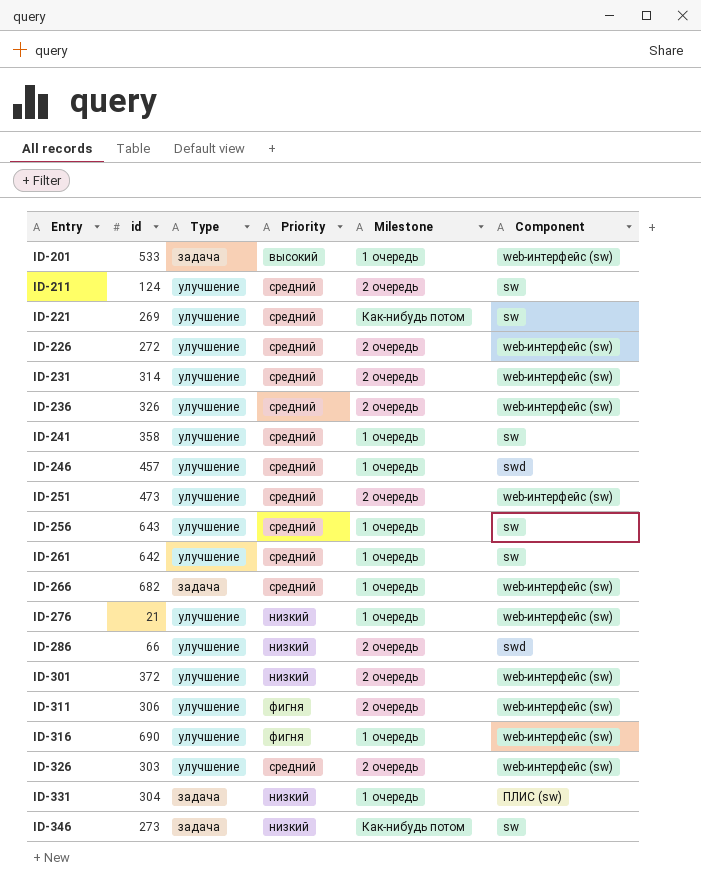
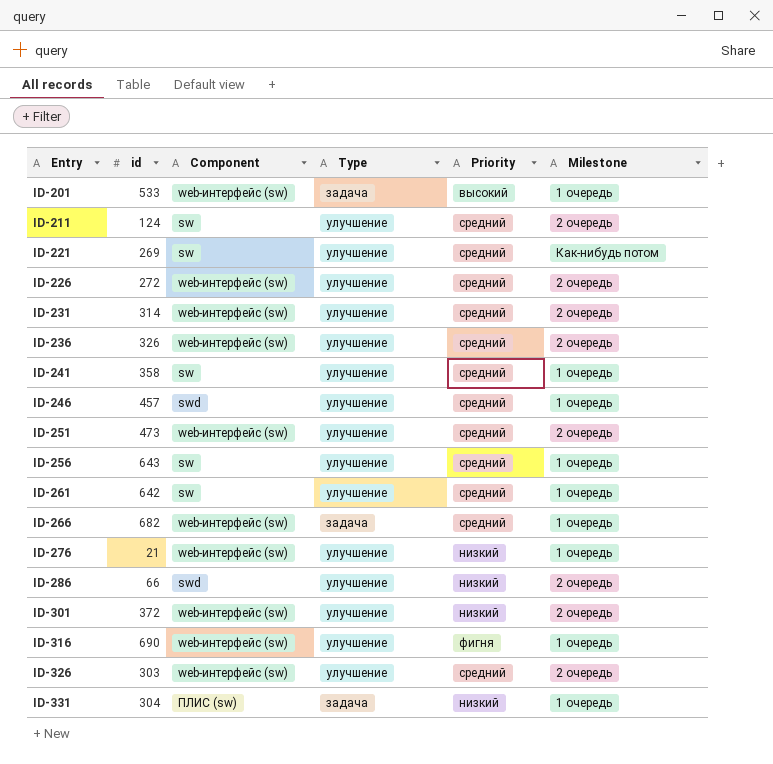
column Component | position: 6 -> 3
row ID-311: 306 | улучшение | фигня | 2 очередь | web-интерфейс (sw) -> none
row ID-346: 273 | задача | низкий | Как-нибудь потом | sw -> none

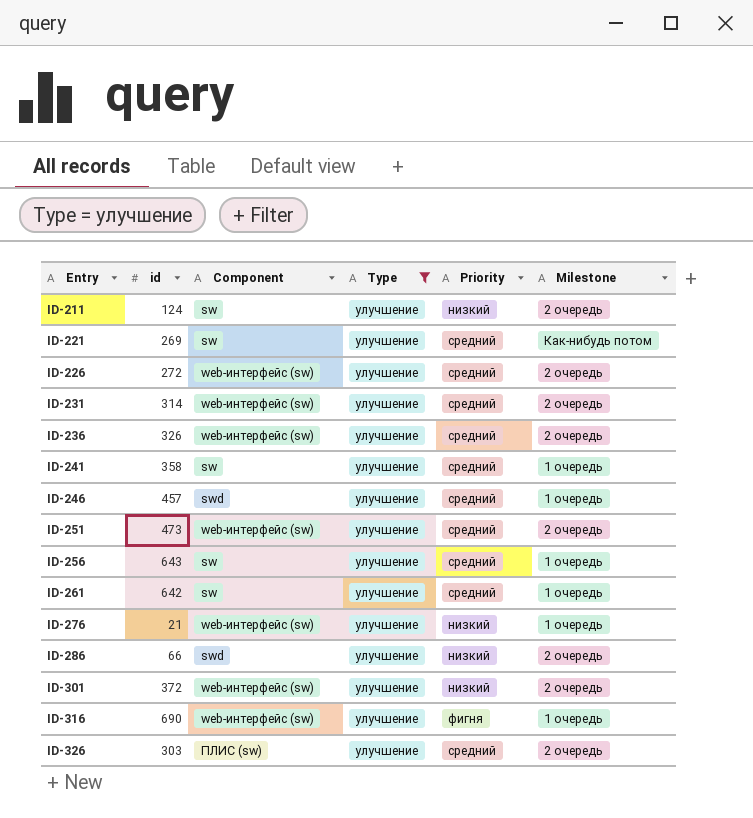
filter: none -> Type = улучшение
ID-211 | Priority: средний -> низкий
ID-326 | Component: web-интерфейс (sw) -> ПЛИС (sw)

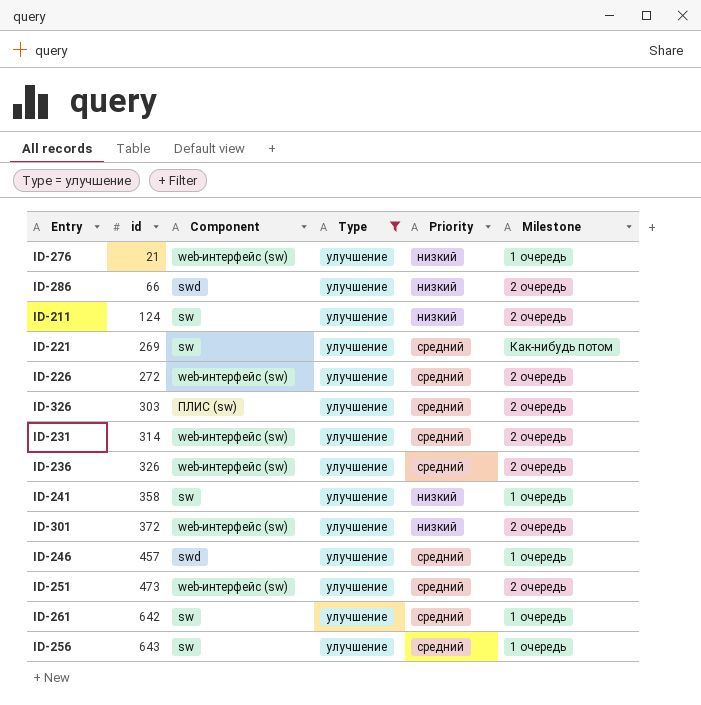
row order: Entry ascending -> id ascending
row ID-316: 690 | web-интерфейс (sw) | улучшение | фигня | 1 очередь -> none
ID-241 | Priority: средний -> низкий

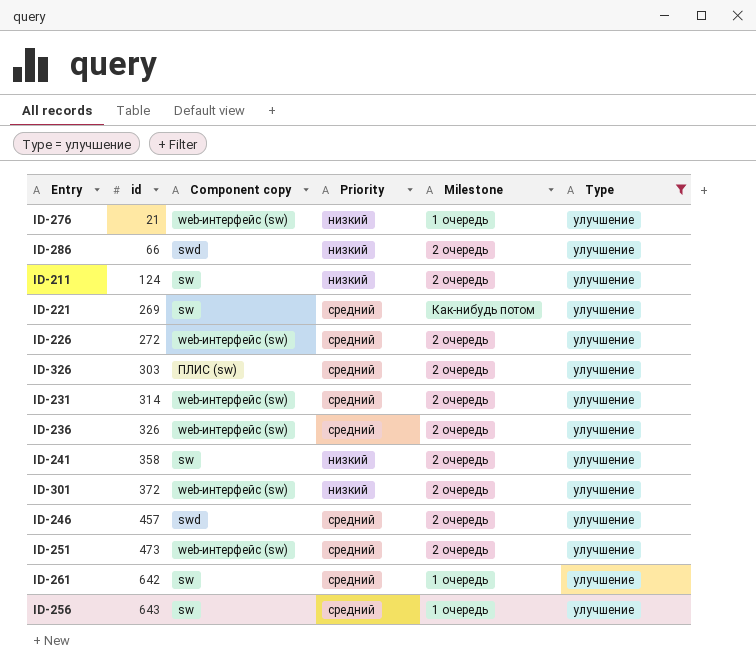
column name: Component -> Component copy
column Type | position: 4 -> 6
ID-241 | Milestone: 1 очередь -> 2 очередь
ID-246 | Milestone: 1 очередь -> 2 очередь

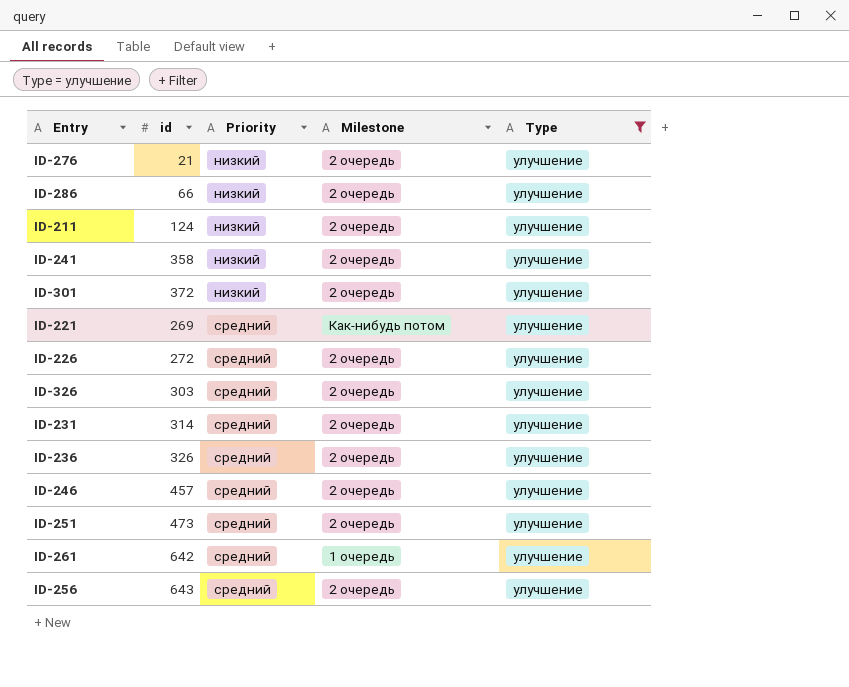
row order: id ascending -> Priority ascending
column Component copy | position: 3 -> none
ID-276 | Milestone: 1 очередь -> 2 очередь
ID-256 | Milestone: 1 очередь -> 2 очередь

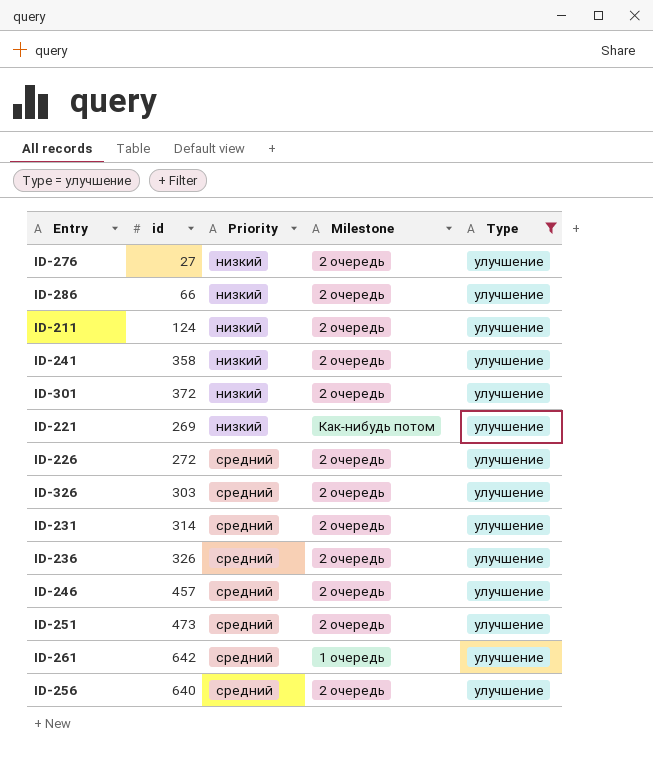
ID-276 | id: 21 -> 27
ID-221 | Priority: средний -> низкий
ID-256 | id: 643 -> 640

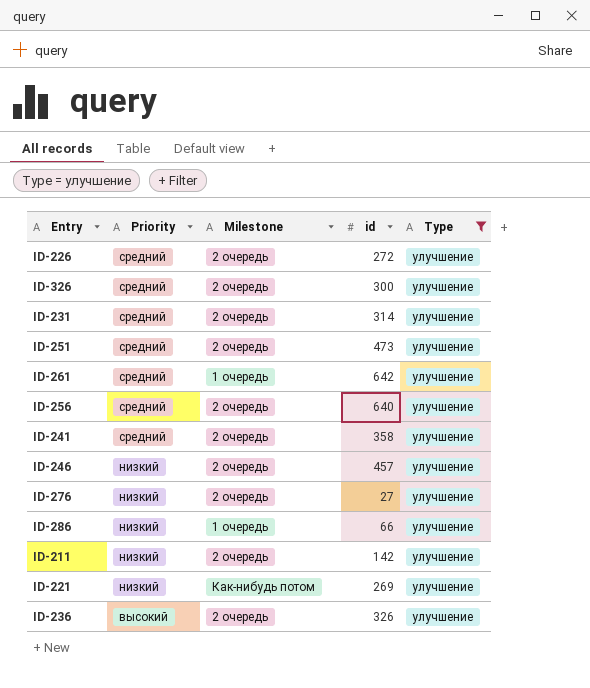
row order: Priority ascending -> Priority descending
column id | position: 2 -> 4
row ID-301: 372 | низкий | 2 очередь | улучшение -> none
ID-326 | id: 303 -> 300
ID-241 | Priority: низкий -> средний
ID-246 | Priority: средний -> низкий
ID-286 | Milestone: 2 очередь -> 1 очередь
ID-211 | id: 124 -> 142
ID-236 | Priority: средний -> высокий

